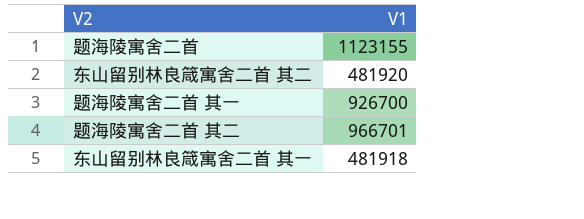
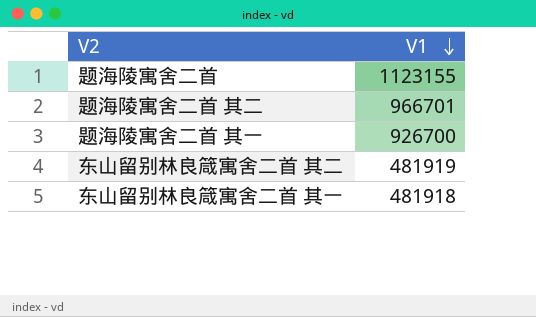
row order: none -> V1 descending
东山留别林良箴寓舍二首 其二 | V1: 481920 -> 481919

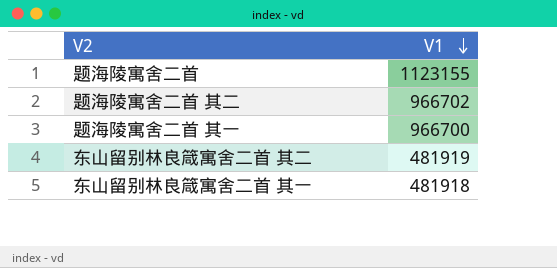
题海陵寓舍二首 其二 | V1: 966701 -> 966702
题海陵寓舍二首 其一 | V1: 926700 -> 966700

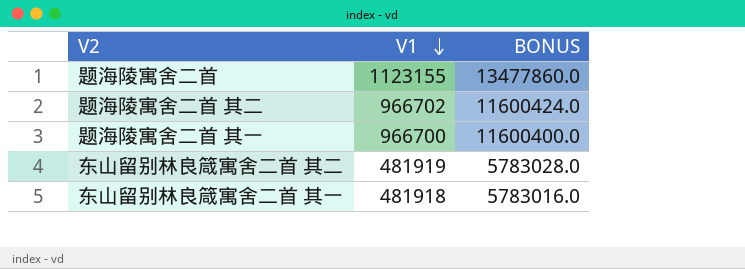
column BONUS | formula: none -> [V1] * 12

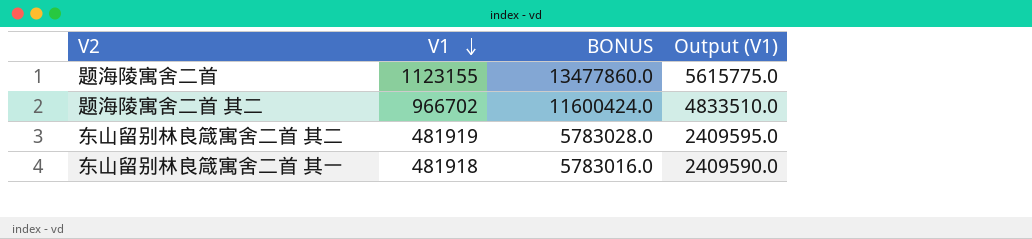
column Output (V1) | formula: none -> [V1] * 5
row 题海陵寓舍二首 其一: 966700 | 11600400.0 -> none

